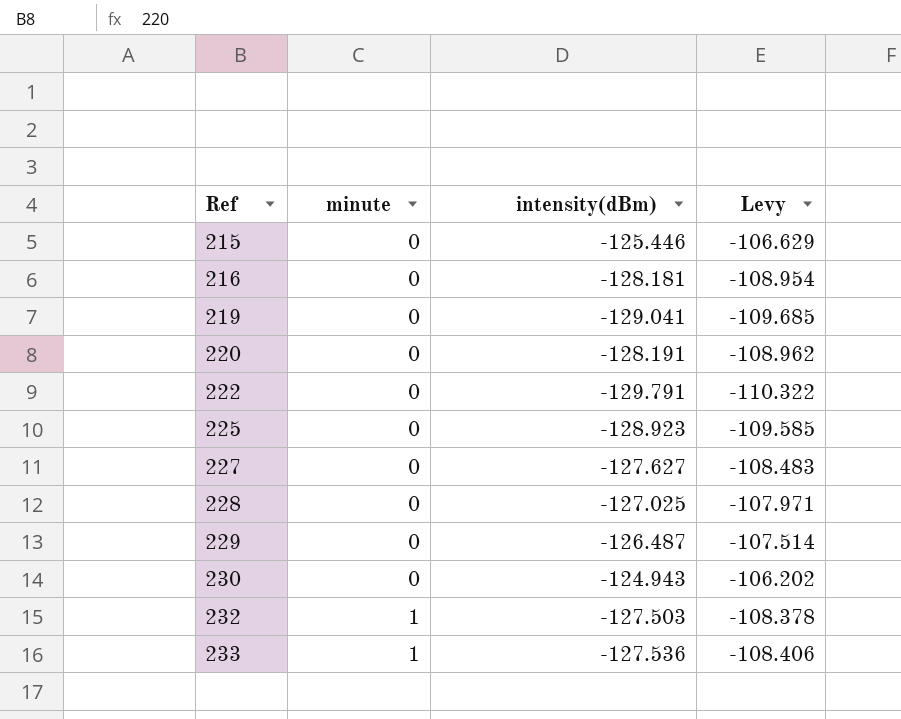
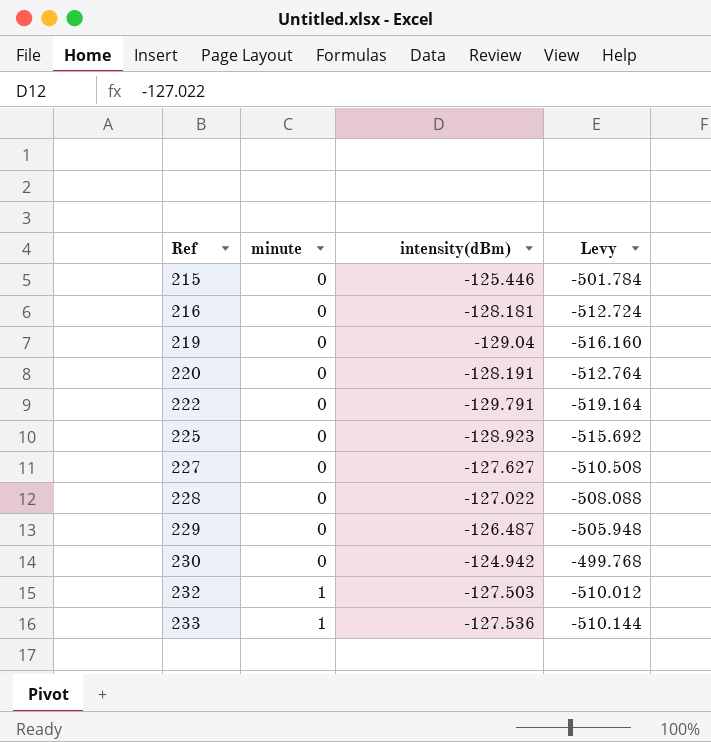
column Levy | formula: [intensity(dBm)] * 0.85 -> [intensity(dBm)] * 4
219 | intensity(dBm): -129.041 -> -129.04
228 | intensity(dBm): -127.025 -> -127.022
230 | intensity(dBm): -124.943 -> -124.942

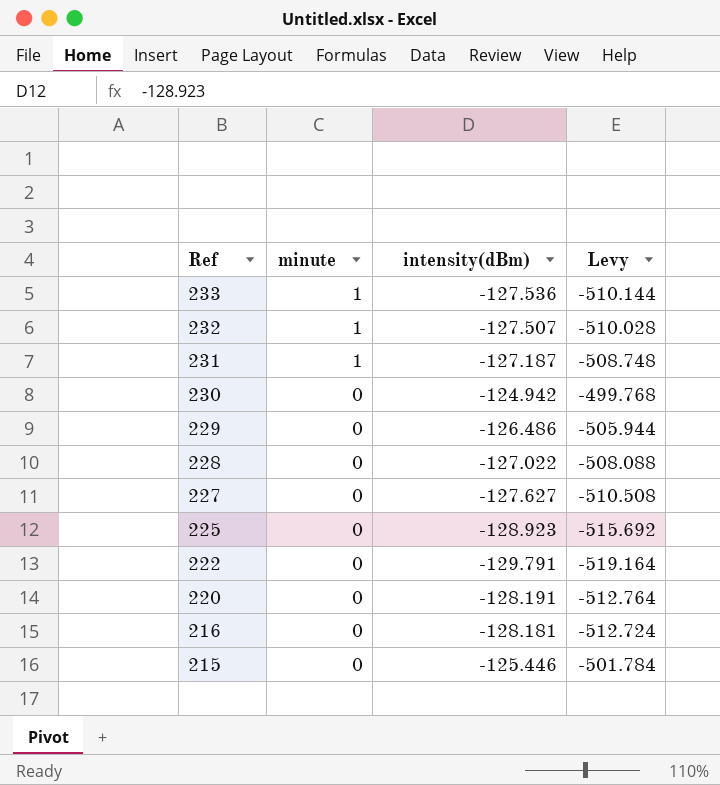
row order: Ref ascending -> Ref descending
row 219: 0 | -129.04 | -516.160 -> none
232 | intensity(dBm): -127.503 -> -127.507
232 | Levy: -510.012 -> -510.028
row 231: none -> 1 | -127.187 | -508.748
229 | intensity(dBm): -126.487 -> -126.486
229 | Levy: -505.948 -> -505.944

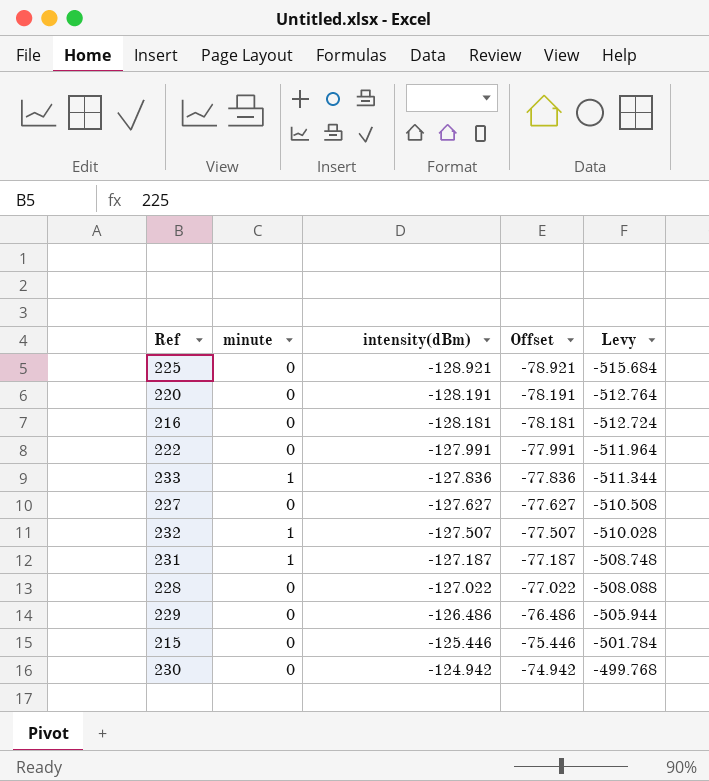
row order: Ref descending -> intensity(dBm) ascending
column Offset | formula: none -> [intensity(dBm)] + 50
225 | intensity(dBm): -128.923 -> -128.921
225 | Levy: -515.692 -> -515.684
222 | intensity(dBm): -129.791 -> -127.991
222 | Levy: -519.164 -> -511.964
233 | intensity(dBm): -127.536 -> -127.836
233 | Levy: -510.144 -> -511.344

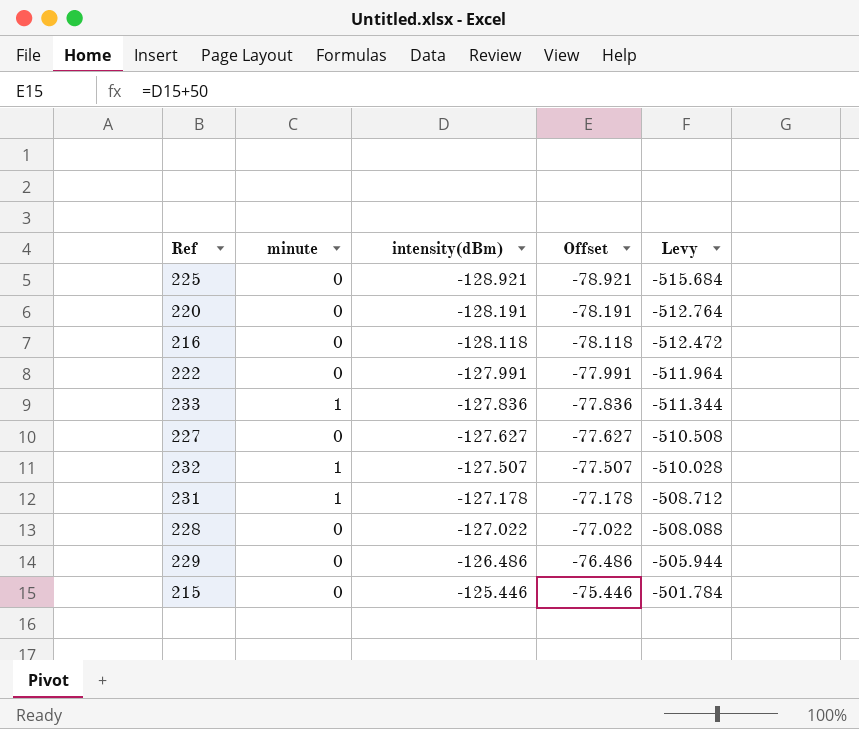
row 230: 0 | -124.942 | -74.942 | -499.768 -> none
216 | intensity(dBm): -128.181 -> -128.118
216 | Offset: -78.181 -> -78.118
216 | Levy: -512.724 -> -512.472
231 | intensity(dBm): -127.187 -> -127.178
231 | Offset: -77.187 -> -77.178
231 | Levy: -508.748 -> -508.712

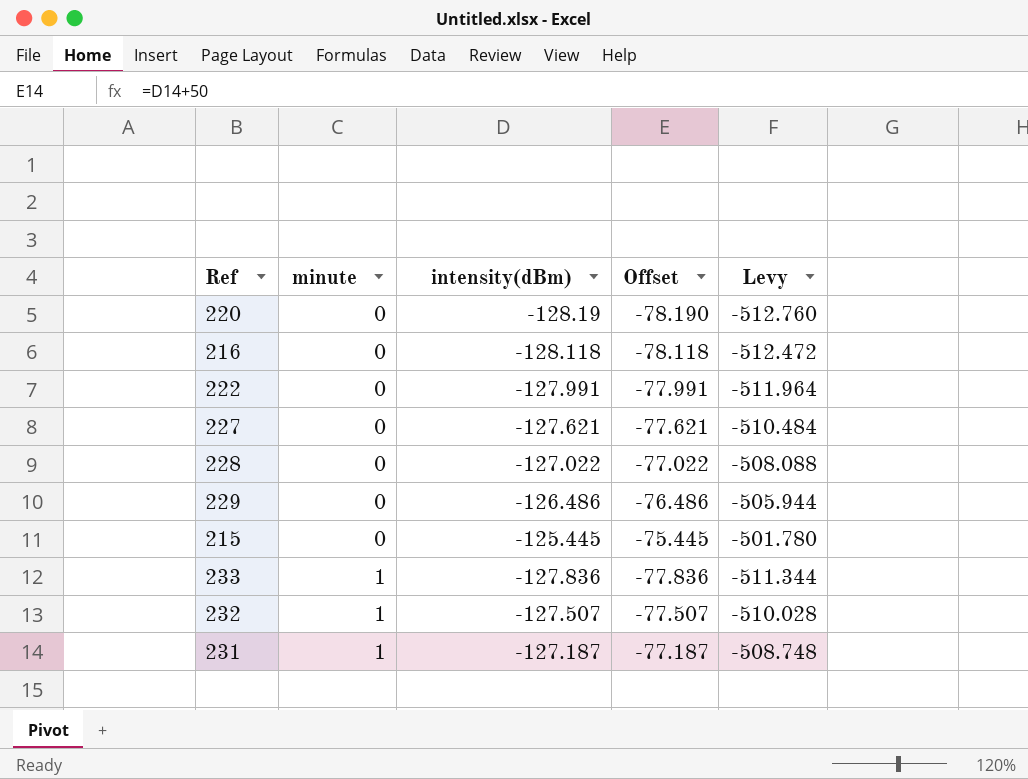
row order: intensity(dBm) ascending -> minute ascending
row 225: 0 | -128.921 | -78.921 | -515.684 -> none
220 | intensity(dBm): -128.191 -> -128.19
220 | Offset: -78.191 -> -78.190
220 | Levy: -512.764 -> -512.760
227 | intensity(dBm): -127.627 -> -127.621
227 | Offset: -77.627 -> -77.621
227 | Levy: -510.508 -> -510.484
215 | intensity(dBm): -125.446 -> -125.445
215 | Offset: -75.446 -> -75.445
215 | Levy: -501.784 -> -501.780
231 | intensity(dBm): -127.178 -> -127.187
231 | Offset: -77.178 -> -77.187
231 | Levy: -508.712 -> -508.748

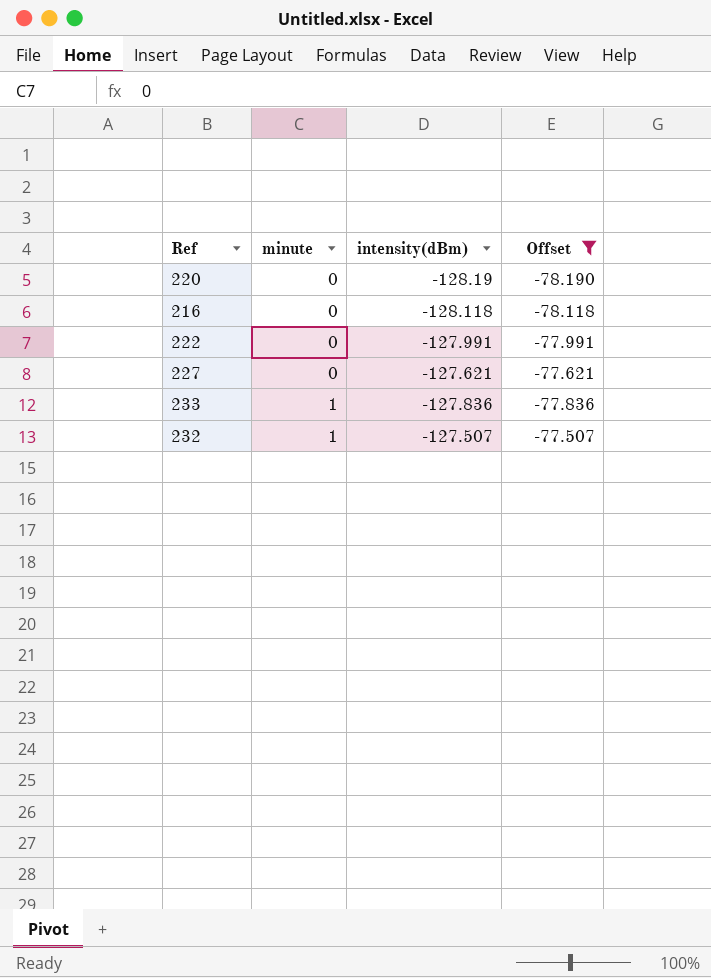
filter: none -> Offset <= -77.507
column Levy | formula: [intensity(dBm)] * 4 -> none

